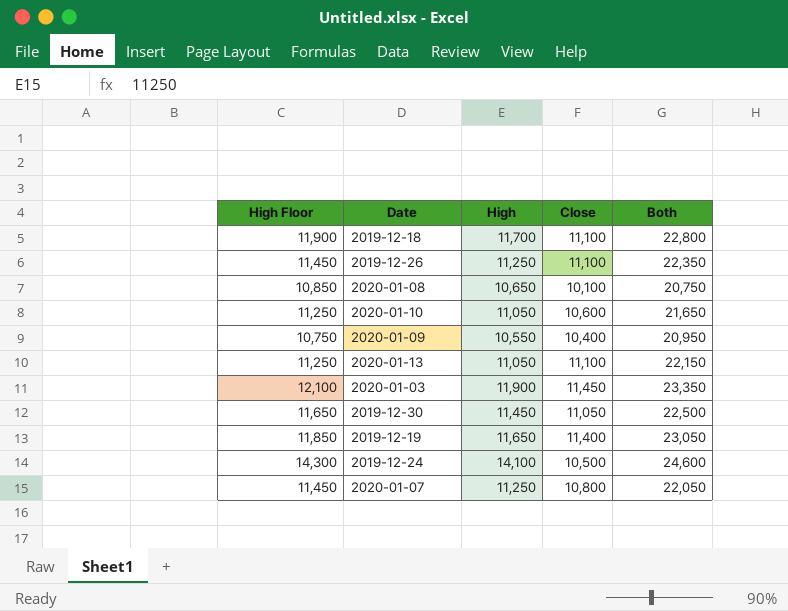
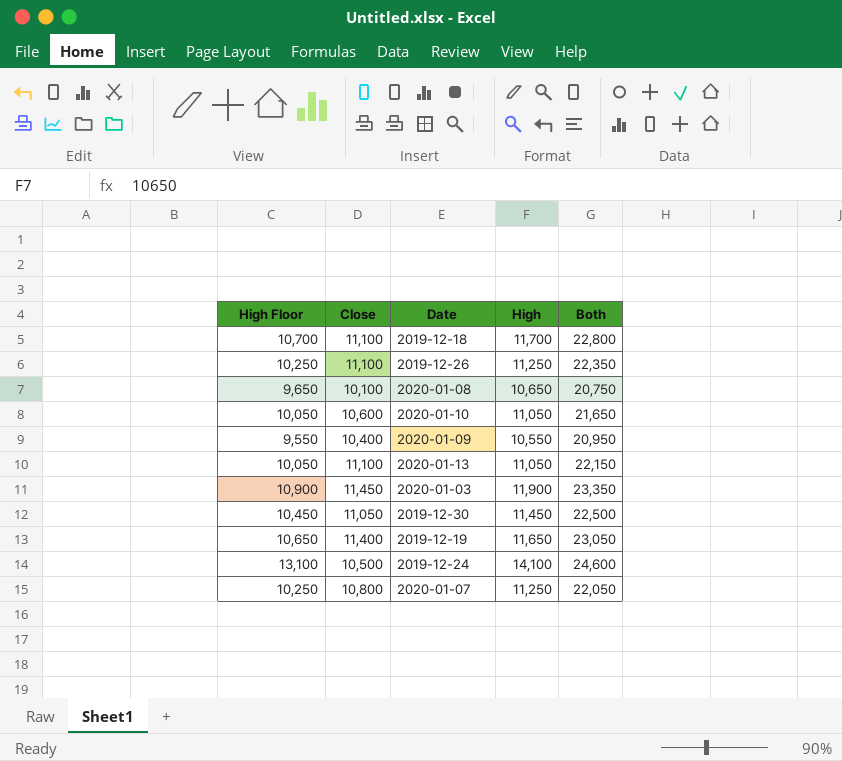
column High Floor | formula: [High] + 200 -> [High] - 1000
column Close | position: 4 -> 2

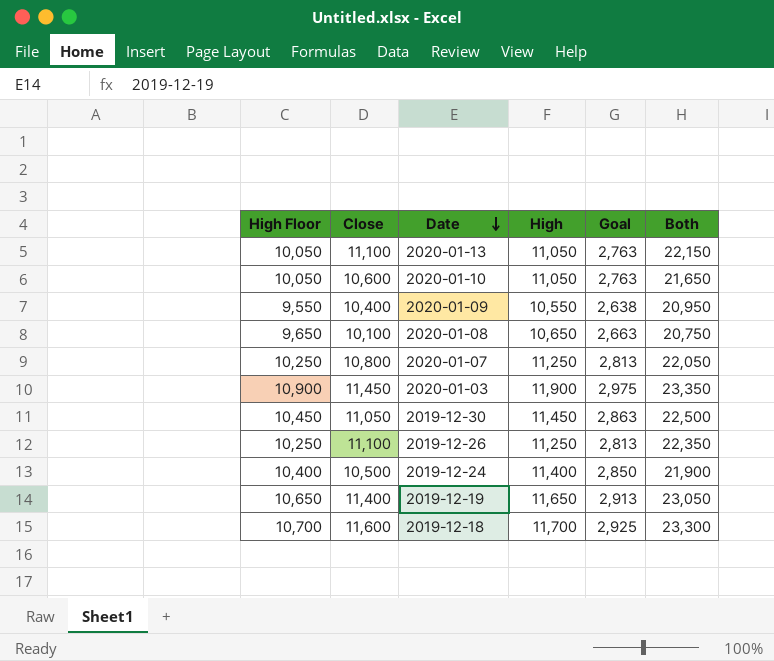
row order: none -> Date descending
column Goal | formula: none -> [High] * 0.25
2019-12-24 | High Floor: 13,100 -> 10,400
2019-12-24 | High: 14,100 -> 11,400
2019-12-24 | Both: 24,600 -> 21,900
2019-12-18 | Close: 11,100 -> 11,600
2019-12-18 | Both: 22,800 -> 23,300

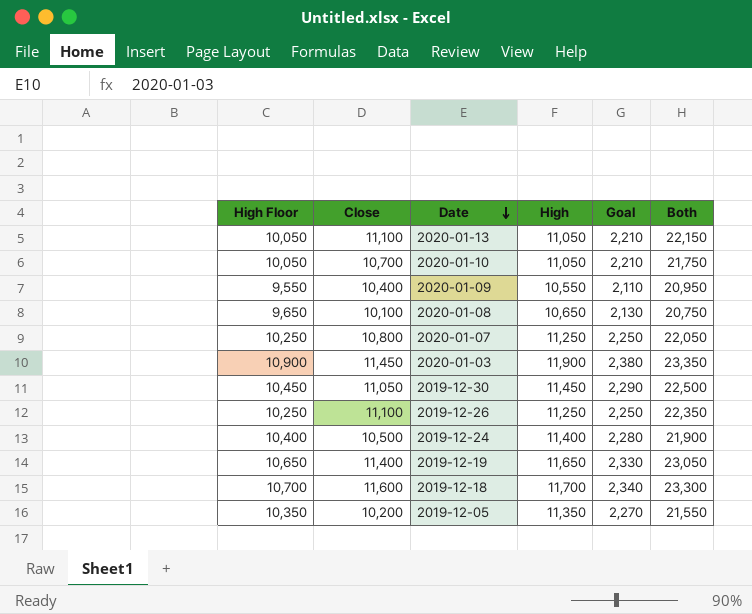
column Goal | formula: [High] * 0.25 -> [High] * 0.2
2020-01-10 | Close: 10,600 -> 10,700
2020-01-10 | Both: 21,650 -> 21,750
row 2019-12-05: none -> 10,350 | 10,200 | 11,350 | 2,270 | 21,550

